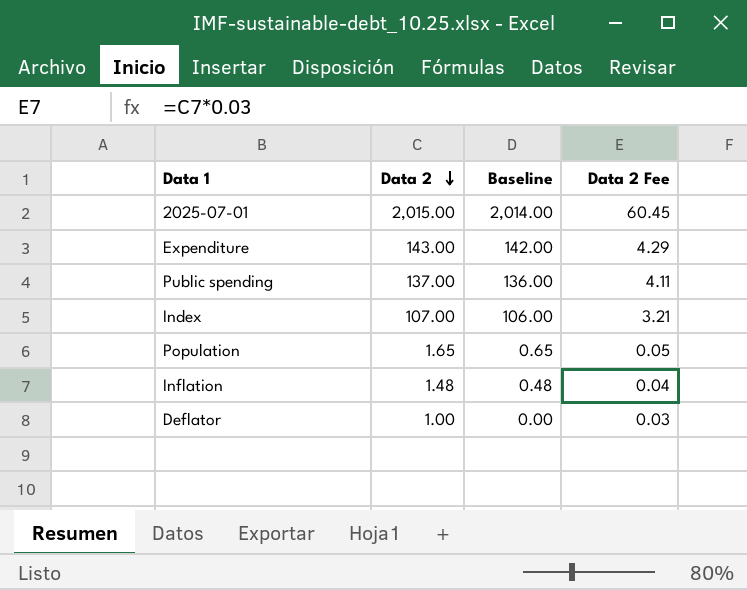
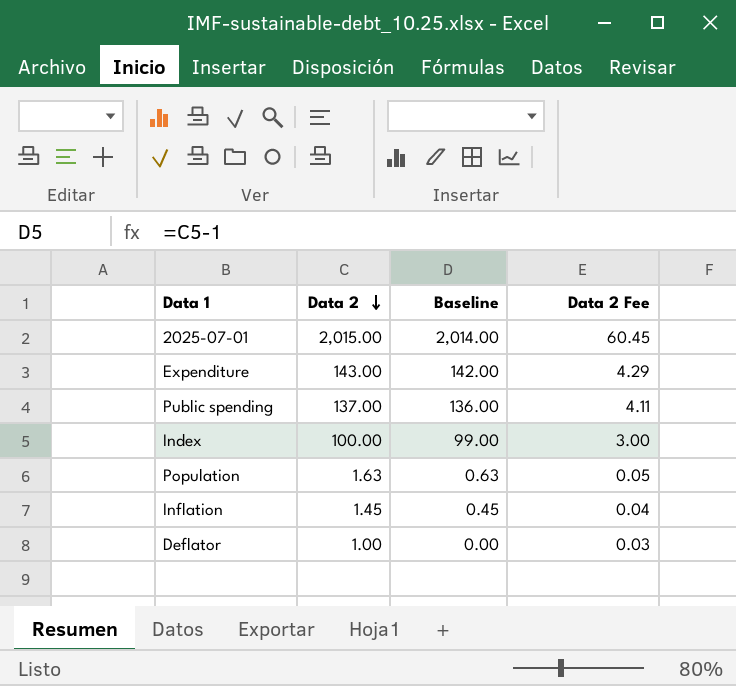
Index | Data 2: 107.00 -> 100.00
Index | Baseline: 106.00 -> 99.00
Index | Data 2 Fee: 3.21 -> 3.00
Population | Data 2: 1.65 -> 1.63
Population | Baseline: 0.65 -> 0.63
Inflation | Data 2: 1.48 -> 1.45
Inflation | Baseline: 0.48 -> 0.45

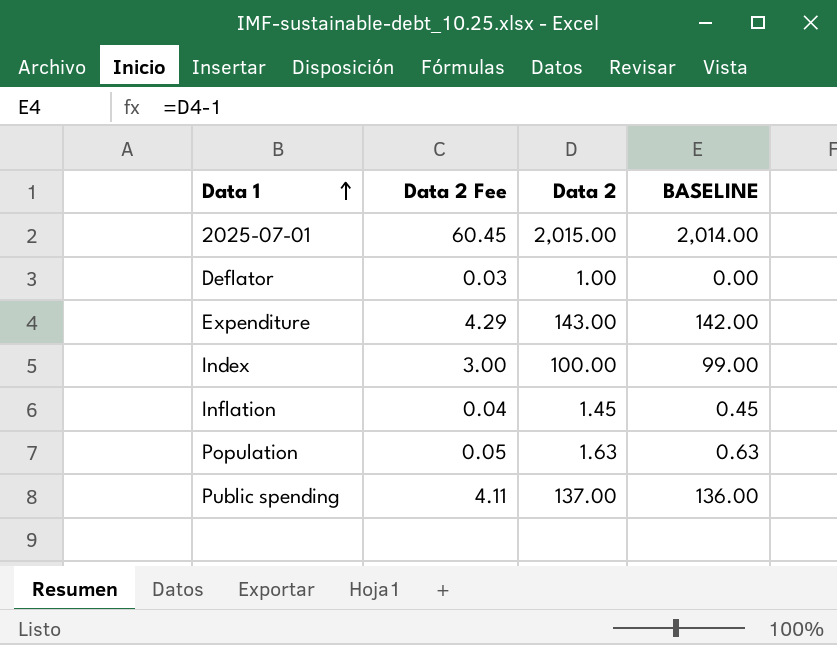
row order: Data 2 descending -> Data 1 ascending
column Data 2 Fee | position: 4 -> 2
column name: Baseline -> BASELINE

